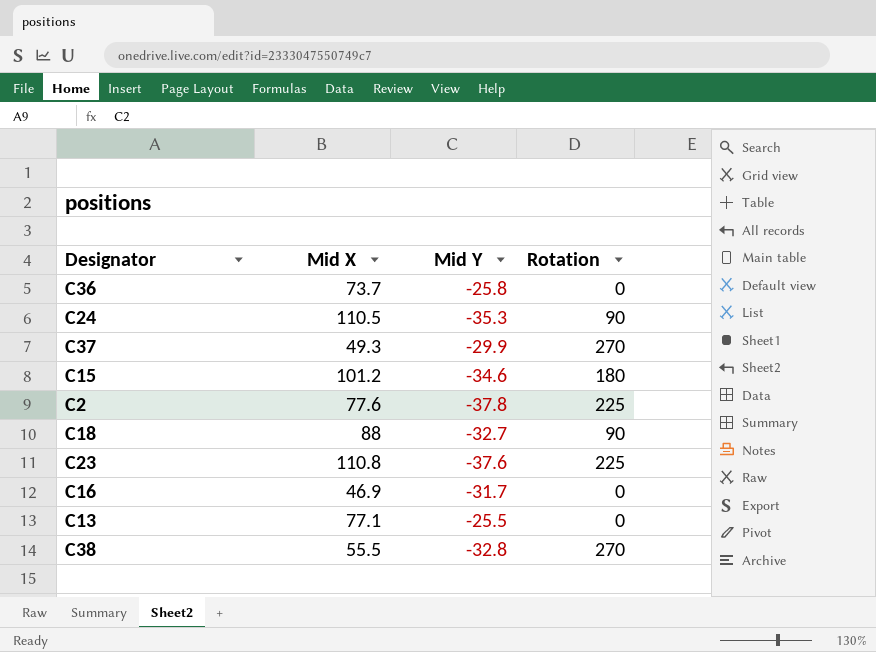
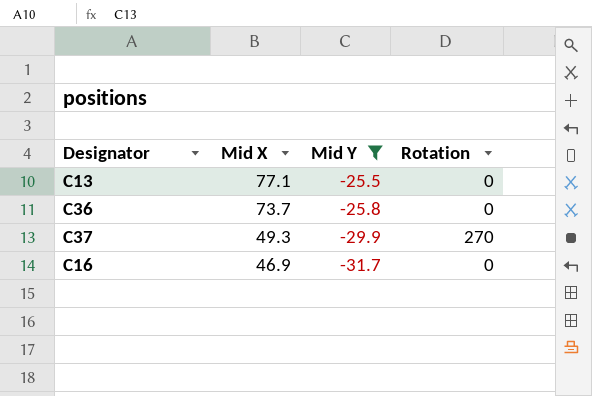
filter: none -> Mid Y >= -31.7
row order: none -> Mid X descending

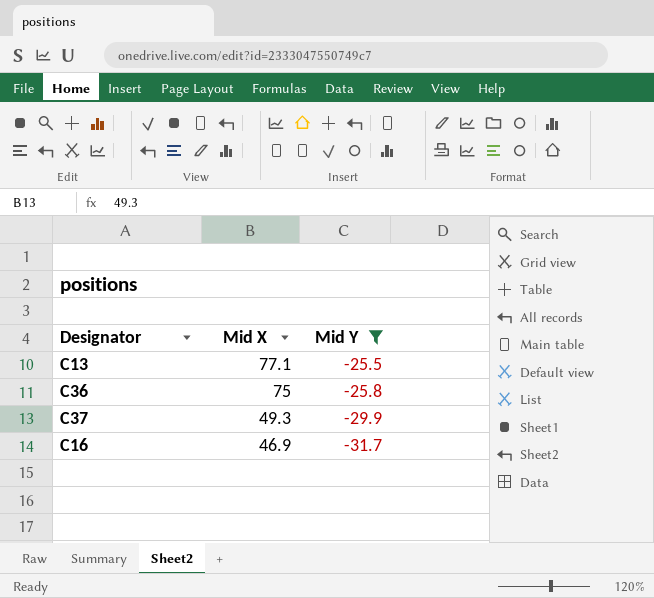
column Rotation | position: 4 -> none
C36 | Mid X: 73.7 -> 75

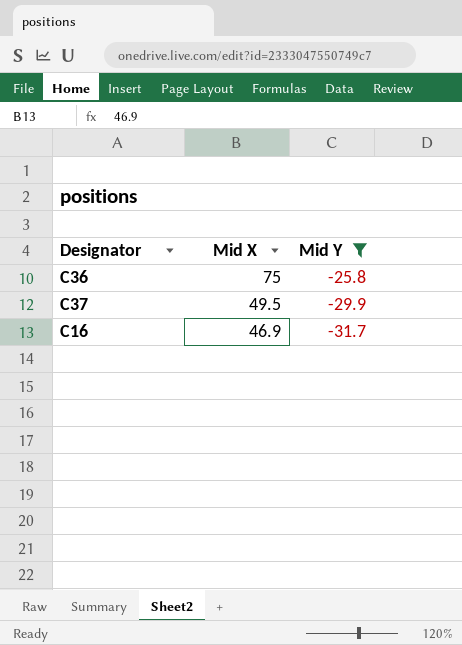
row C13: 77.1 | -25.5 -> none
C37 | Mid X: 49.3 -> 49.5

